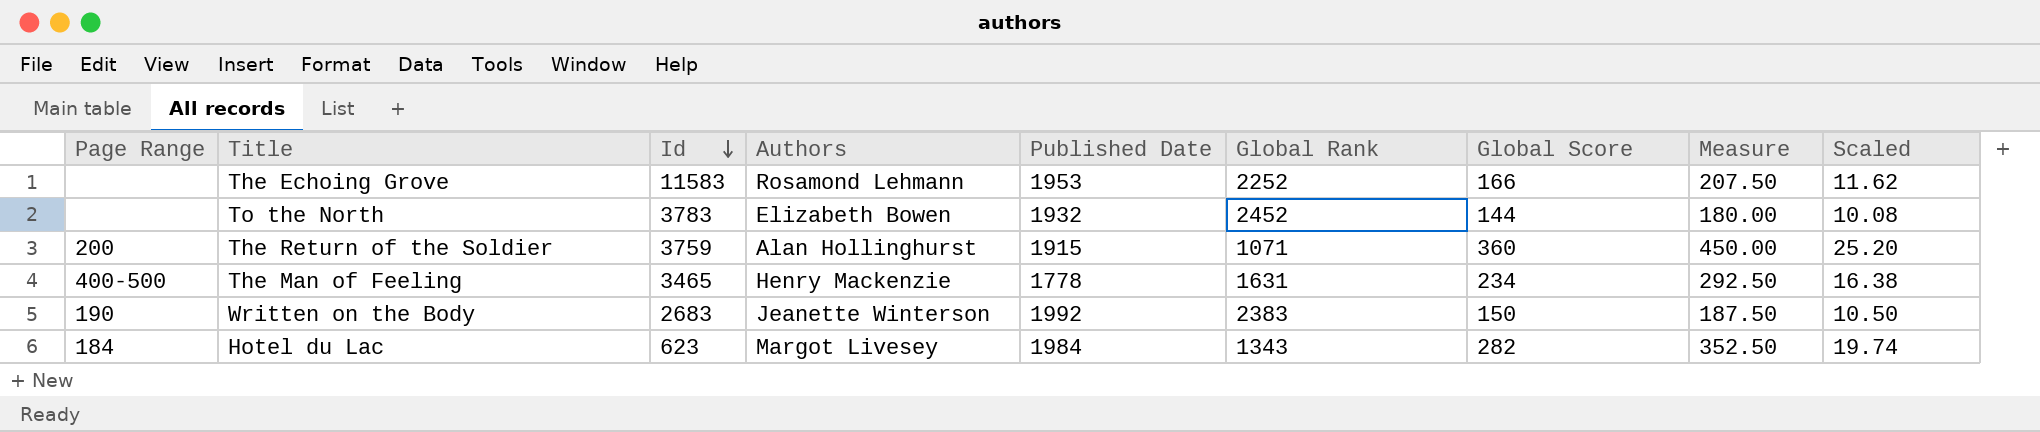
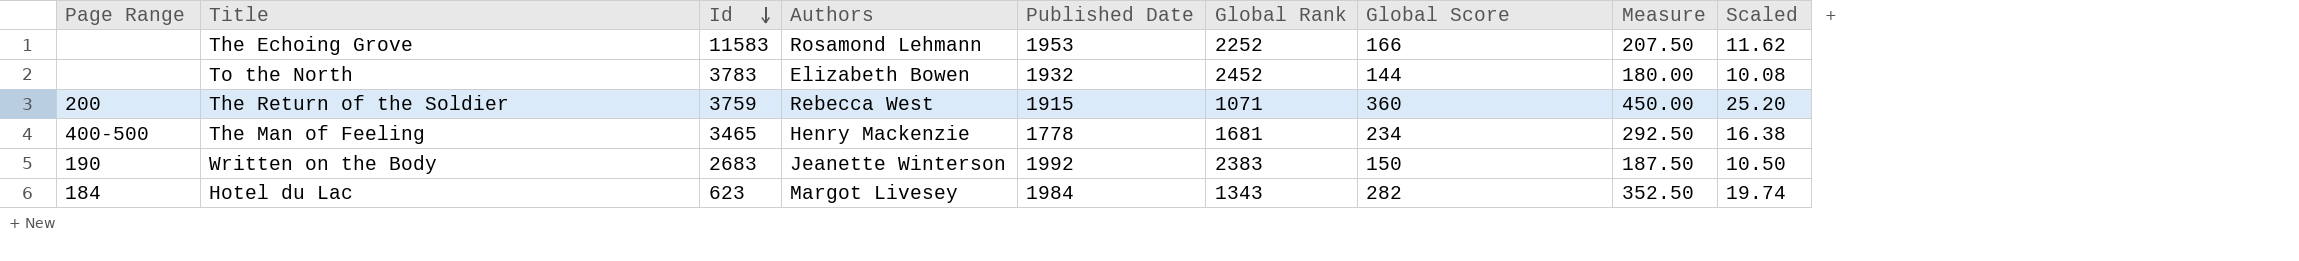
The Return of the Soldier | Authors: Alan Hollinghurst -> Rebecca West
The Man of Feeling | Global Rank: 1631 -> 1681

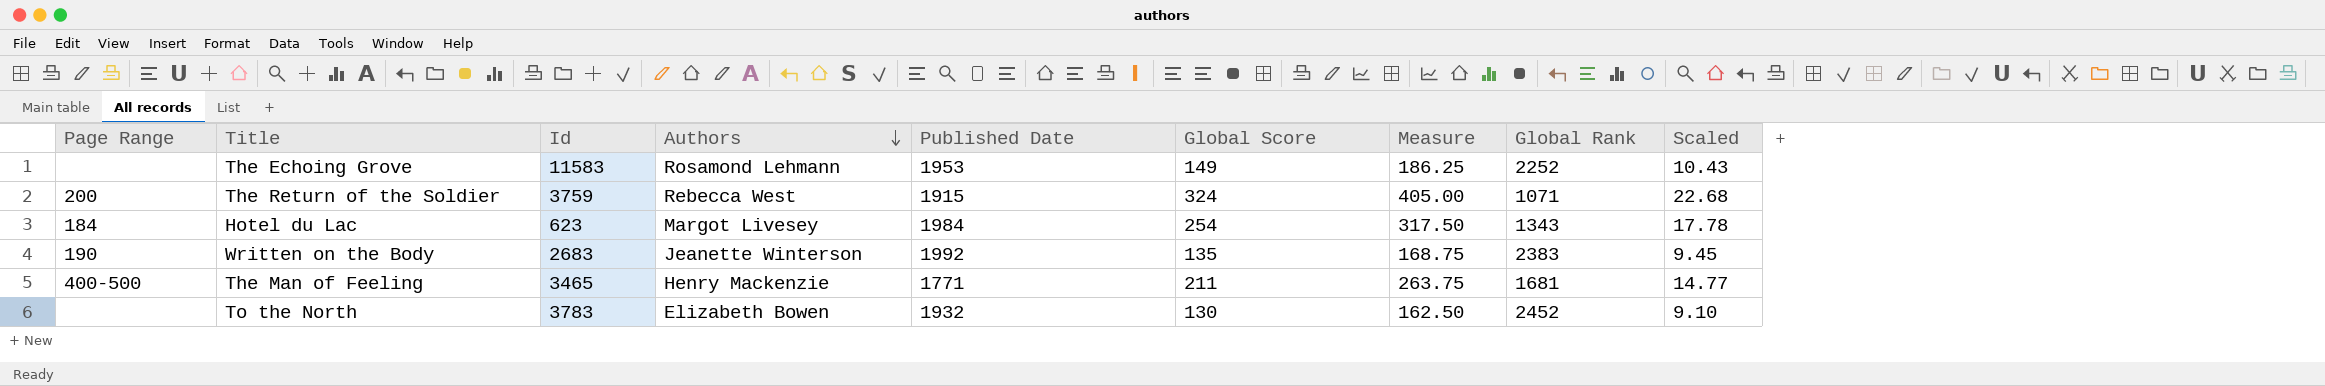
row order: Id descending -> Authors descending
column Global Rank | position: 6 -> 8
The Echoing Grove | Global Score: 166 -> 149
The Echoing Grove | Measure: 207.50 -> 186.25
The Echoing Grove | Scaled: 11.62 -> 10.43
The Return of the Soldier | Global Score: 360 -> 324
The Return of the Soldier | Measure: 450.00 -> 405.00
The Return of the Soldier | Scaled: 25.20 -> 22.68
Hotel du Lac | Global Score: 282 -> 254
Hotel du Lac | Measure: 352.50 -> 317.50
Hotel du Lac | Scaled: 19.74 -> 17.78
Written on the Body | Global Score: 150 -> 135
Written on the Body | Measure: 187.50 -> 168.75
Written on the Body | Scaled: 10.50 -> 9.45
The Man of Feeling | Published Date: 1778 -> 1771
The Man of Feeling | Global Score: 234 -> 211
The Man of Feeling | Measure: 292.50 -> 263.75
The Man of Feeling | Scaled: 16.38 -> 14.77
To the North | Global Score: 144 -> 130
To the North | Measure: 180.00 -> 162.50
To the North | Scaled: 10.08 -> 9.10

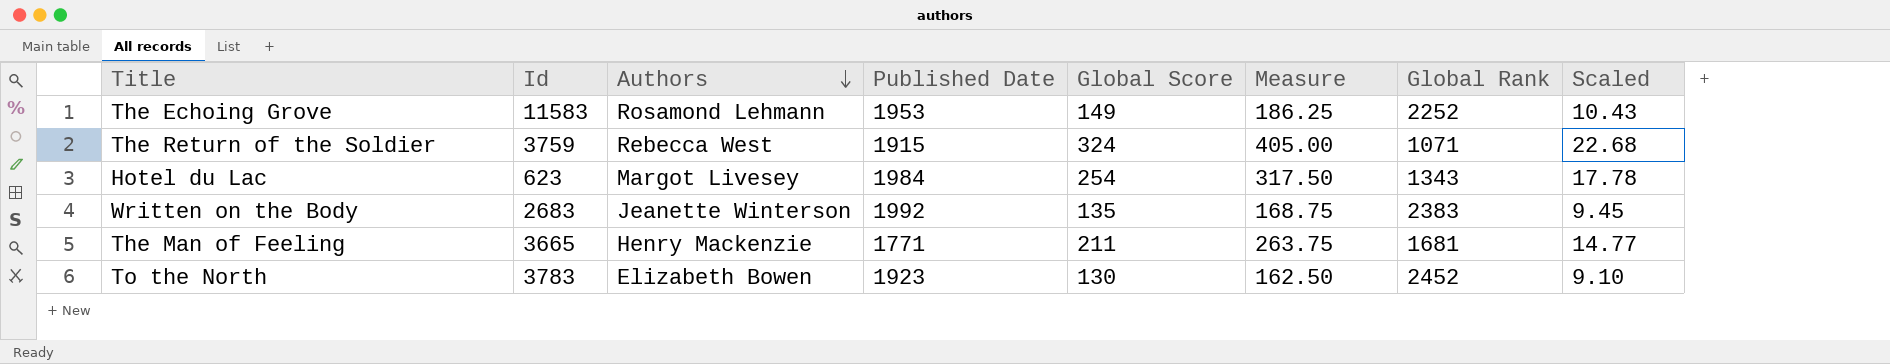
column Page Range | position: 1 -> none
The Man of Feeling | Id: 3465 -> 3665
To the North | Published Date: 1932 -> 1923

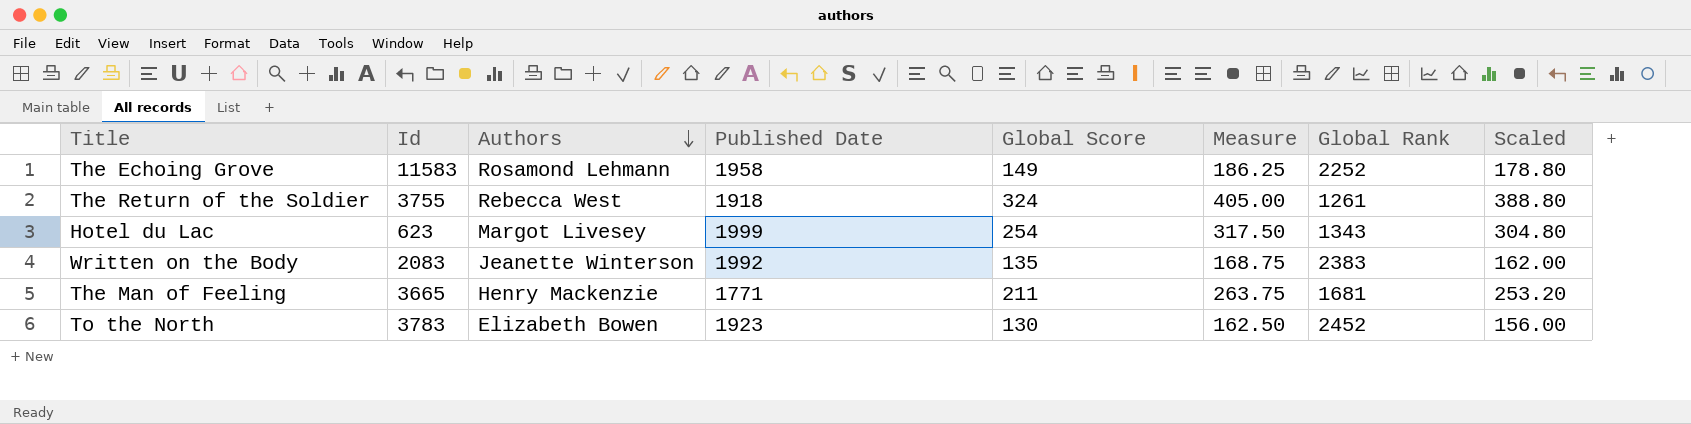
column Scaled | formula: [Global Score] * 0.07 -> [Global Score] * 1.2
The Echoing Grove | Published Date: 1953 -> 1958
The Return of the Soldier | Id: 3759 -> 3755
The Return of the Soldier | Published Date: 1915 -> 1918
The Return of the Soldier | Global Rank: 1071 -> 1261
Hotel du Lac | Published Date: 1984 -> 1999
Written on the Body | Id: 2683 -> 2083

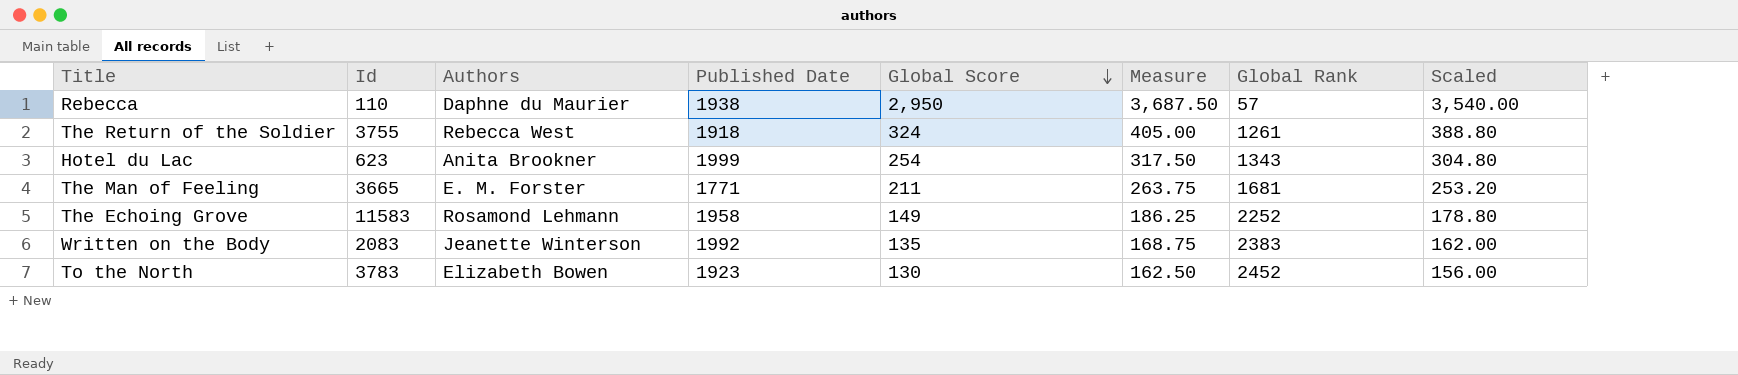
row order: Authors descending -> Global Score descending
row Rebecca: none -> 110 | Daphne du Maurier | 1938 | 2,950 | 3,687.50 | 57 | 3,540.00
Hotel du Lac | Authors: Margot Livesey -> Anita Brookner
The Man of Feeling | Authors: Henry Mackenzie -> E. M. Forster

